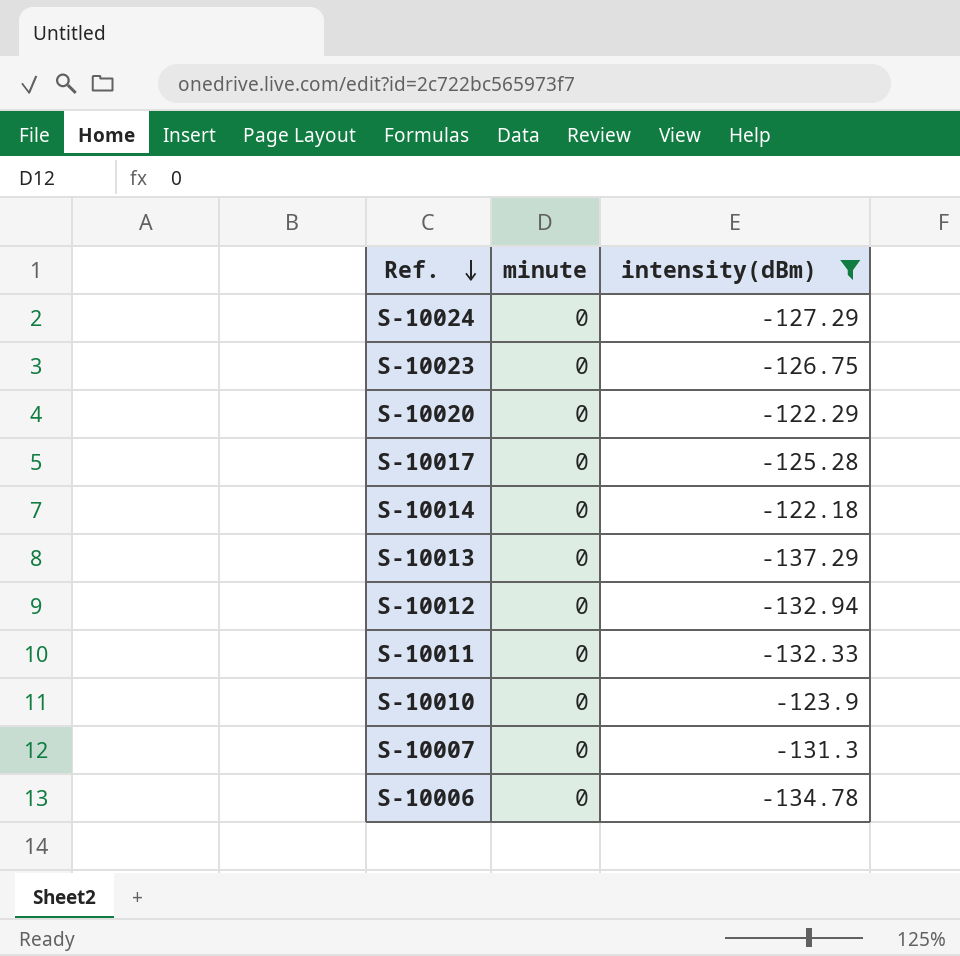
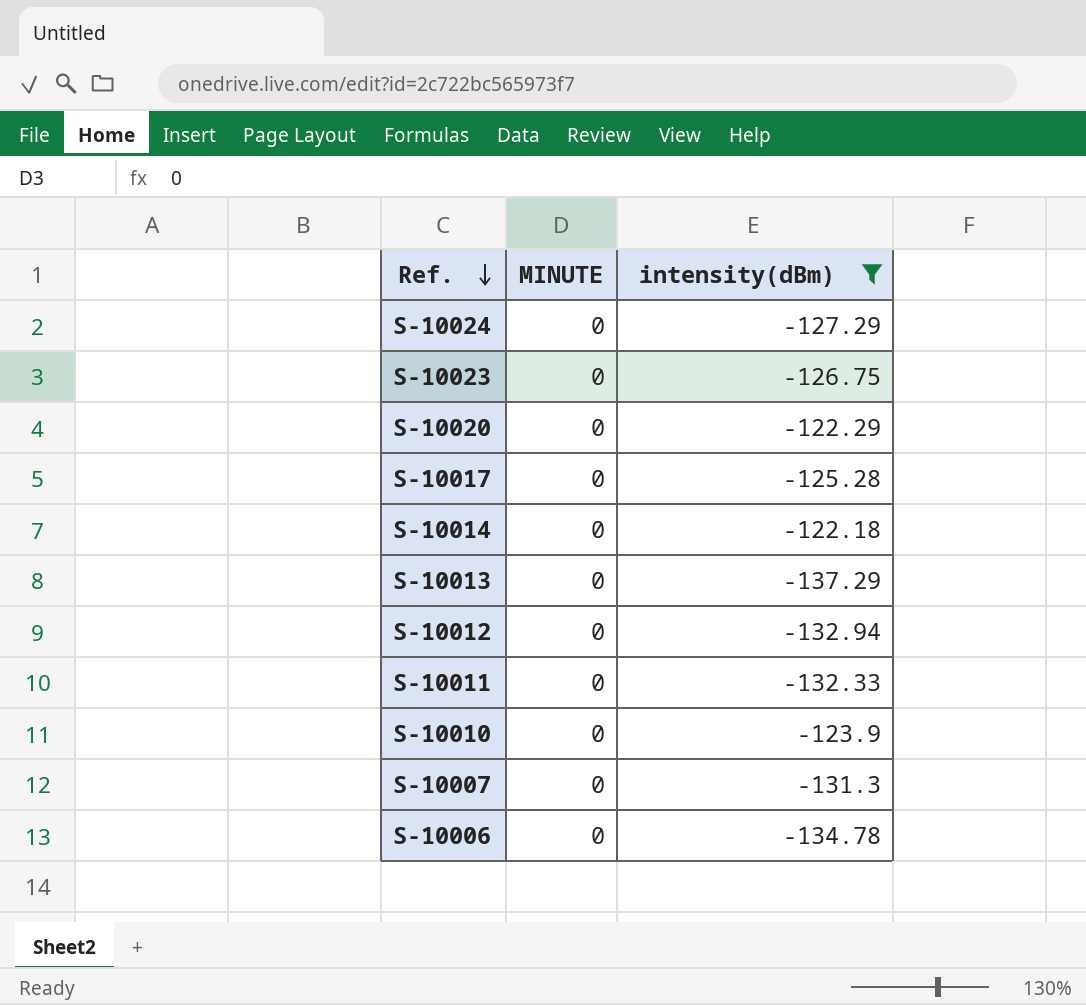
column name: minute -> MINUTE

